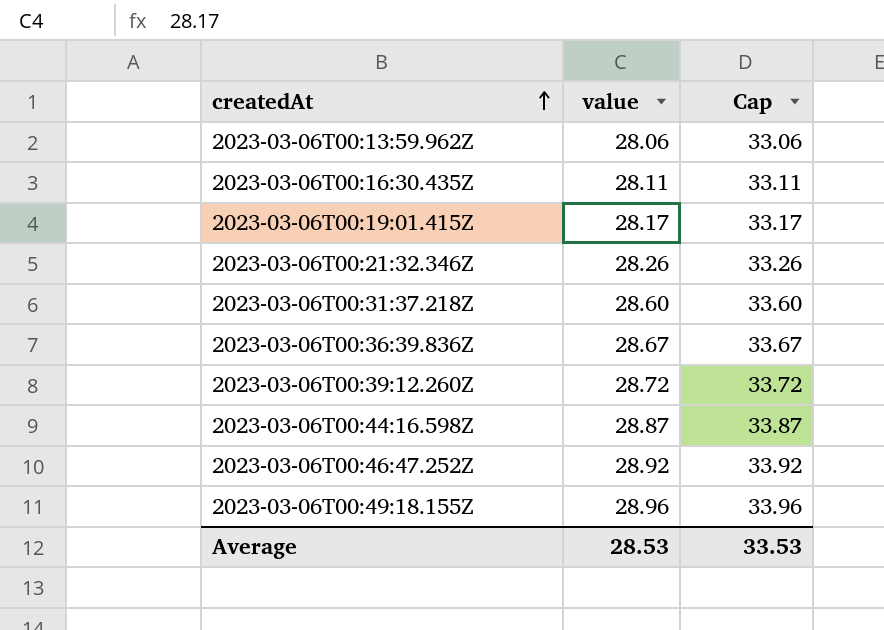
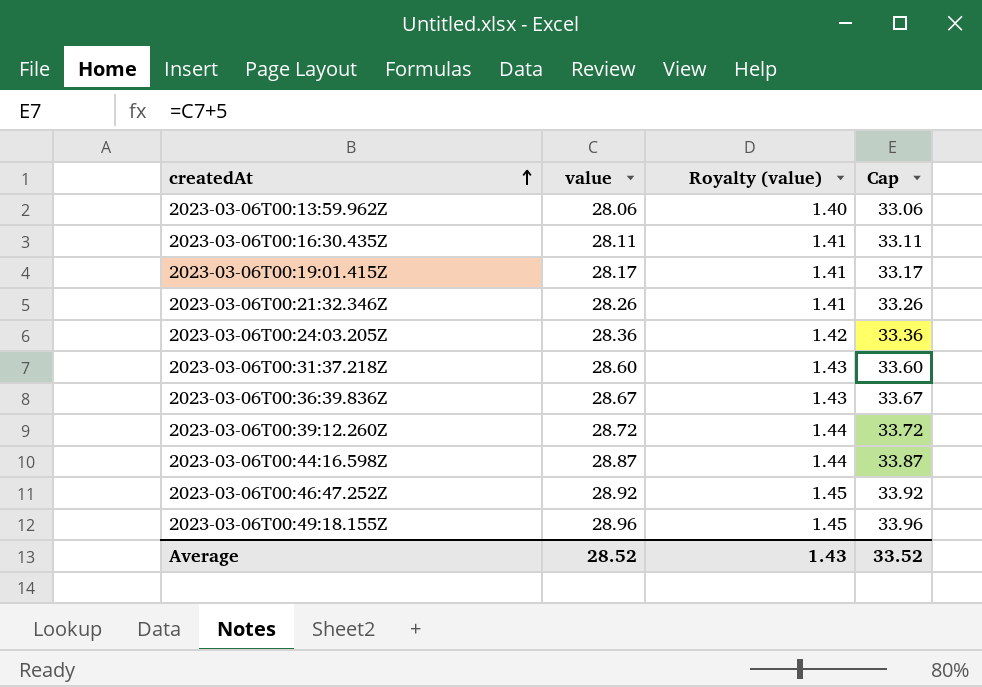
column Royalty (value) | formula: none -> [value] * 0.05
row 2023-03-06T00:24:03.205Z: none -> 28.36 | 1.42 | 33.36
Average | value: 28.53 -> 28.52
Average | Cap: 33.53 -> 33.52

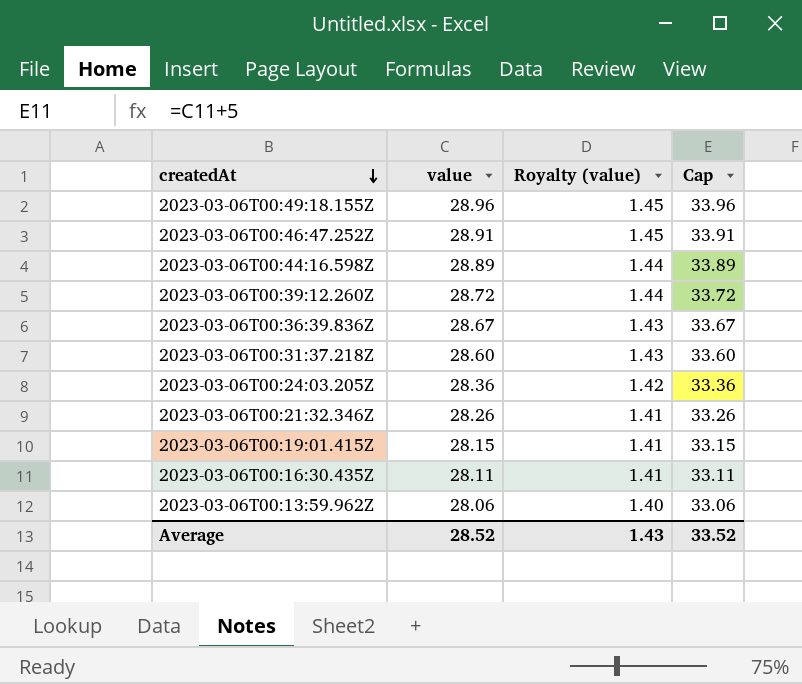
row order: createdAt ascending -> createdAt descending
2023-03-06T00:46:47.252Z | value: 28.92 -> 28.91
2023-03-06T00:46:47.252Z | Cap: 33.92 -> 33.91
2023-03-06T00:44:16.598Z | value: 28.87 -> 28.89
2023-03-06T00:44:16.598Z | Cap: 33.87 -> 33.89
2023-03-06T00:19:01.415Z | value: 28.17 -> 28.15
2023-03-06T00:19:01.415Z | Cap: 33.17 -> 33.15

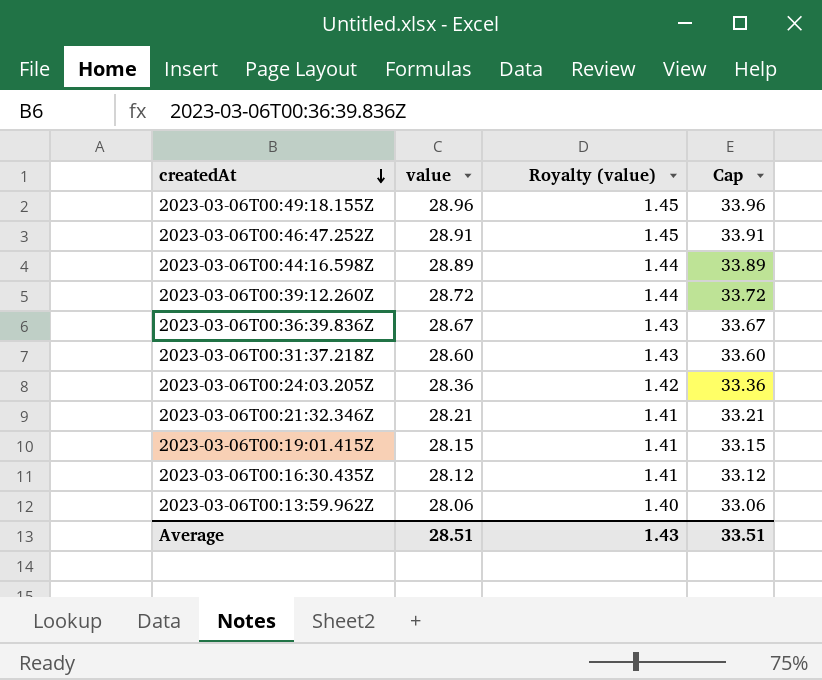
2023-03-06T00:21:32.346Z | value: 28.26 -> 28.21
2023-03-06T00:21:32.346Z | Cap: 33.26 -> 33.21
2023-03-06T00:16:30.435Z | value: 28.11 -> 28.12
2023-03-06T00:16:30.435Z | Cap: 33.11 -> 33.12
Average | value: 28.52 -> 28.51
Average | Cap: 33.52 -> 33.51

